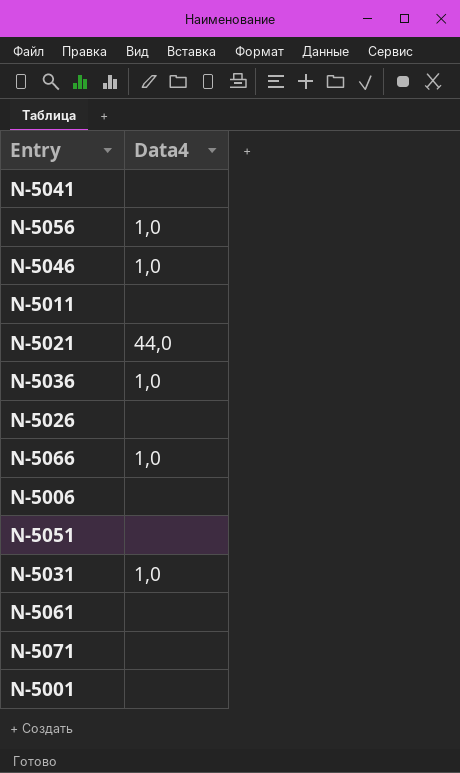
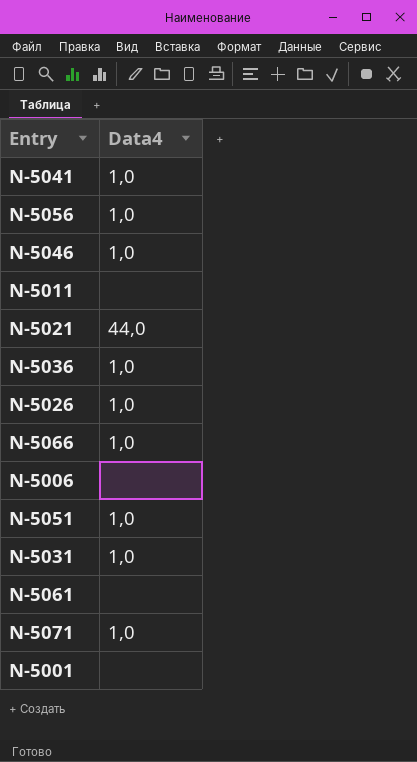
N-5041 | Data4: none -> 1,0
N-5026 | Data4: none -> 1,0
N-5051 | Data4: none -> 1,0
N-5071 | Data4: none -> 1,0

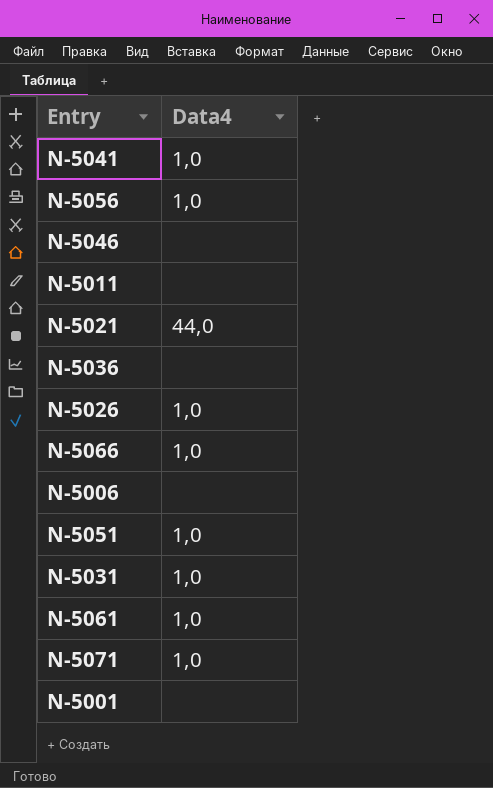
N-5046 | Data4: 1,0 -> none
N-5036 | Data4: 1,0 -> none
N-5061 | Data4: none -> 1,0

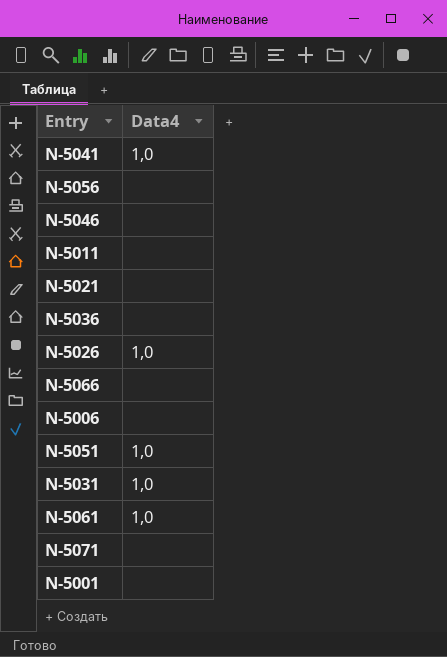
N-5056 | Data4: 1,0 -> none
N-5021 | Data4: 44,0 -> none
N-5066 | Data4: 1,0 -> none
N-5071 | Data4: 1,0 -> none

